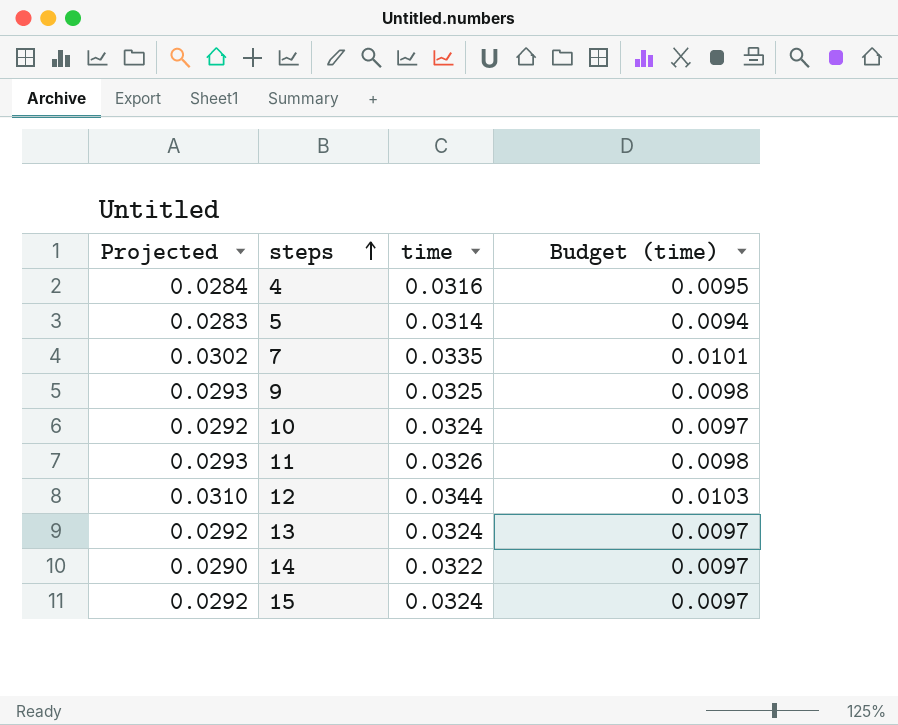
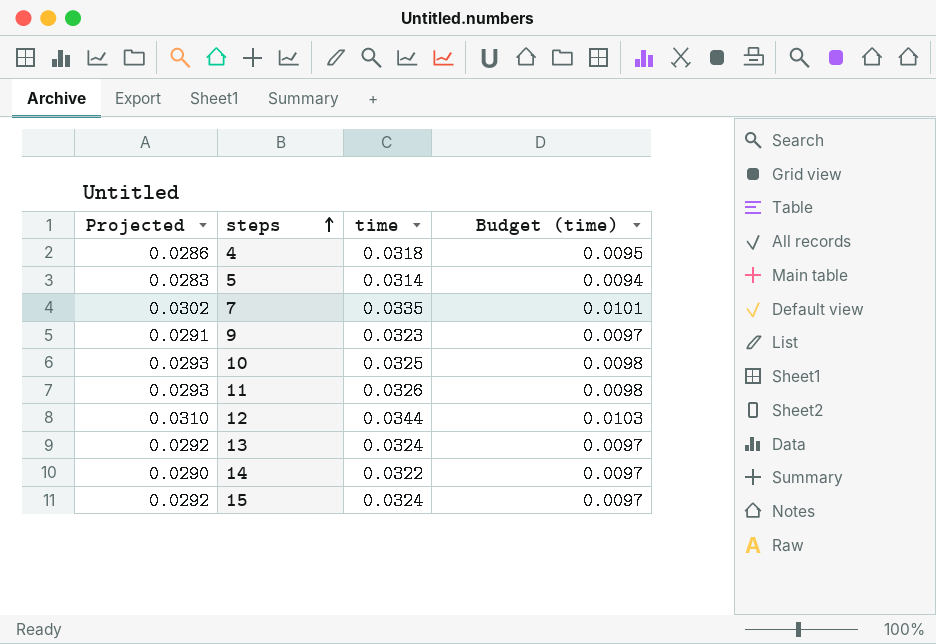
4 | Projected: 0.0284 -> 0.0286
4 | time: 0.0316 -> 0.0318
9 | Projected: 0.0293 -> 0.0291
9 | time: 0.0325 -> 0.0323
9 | Budget (time): 0.0098 -> 0.0097
10 | Projected: 0.0292 -> 0.0293
10 | time: 0.0324 -> 0.0325
10 | Budget (time): 0.0097 -> 0.0098

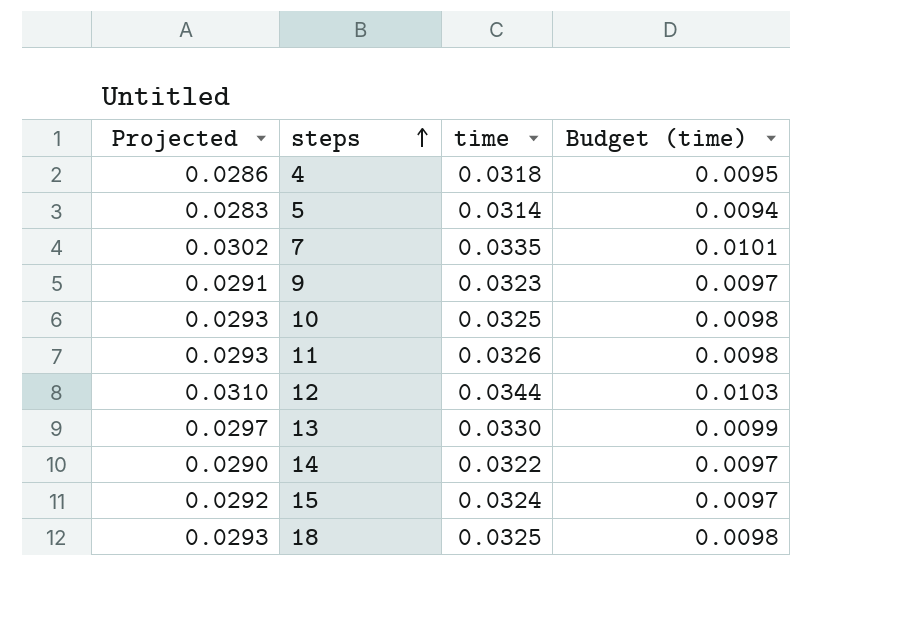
13 | Projected: 0.0292 -> 0.0297
13 | time: 0.0324 -> 0.0330
13 | Budget (time): 0.0097 -> 0.0099
row 18: none -> 0.0293 | 0.0325 | 0.0098

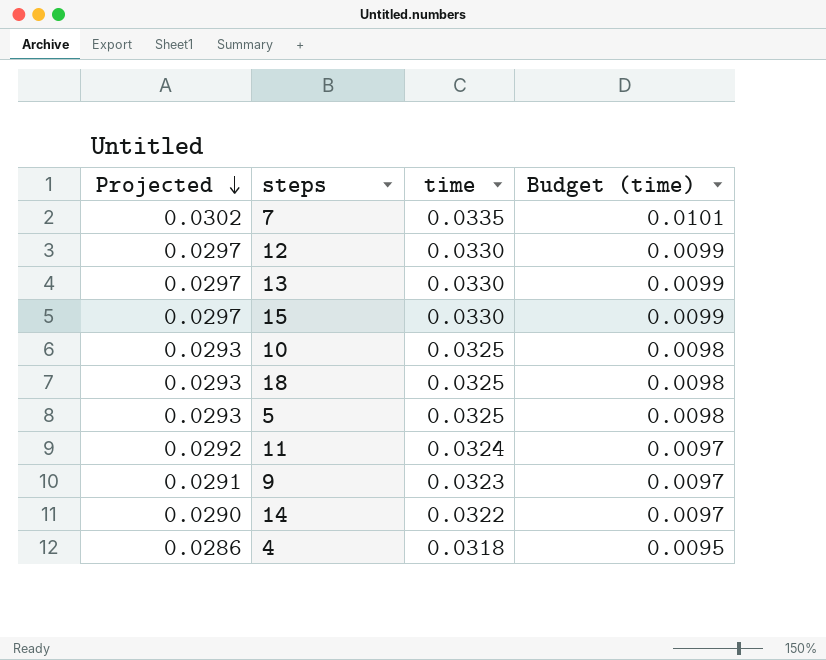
row order: steps ascending -> Projected descending
12 | Projected: 0.0310 -> 0.0297
12 | time: 0.0344 -> 0.0330
12 | Budget (time): 0.0103 -> 0.0099
15 | Projected: 0.0292 -> 0.0297
15 | time: 0.0324 -> 0.0330
15 | Budget (time): 0.0097 -> 0.0099
5 | Projected: 0.0283 -> 0.0293
5 | time: 0.0314 -> 0.0325
5 | Budget (time): 0.0094 -> 0.0098
11 | Projected: 0.0293 -> 0.0292
11 | time: 0.0326 -> 0.0324
11 | Budget (time): 0.0098 -> 0.0097

